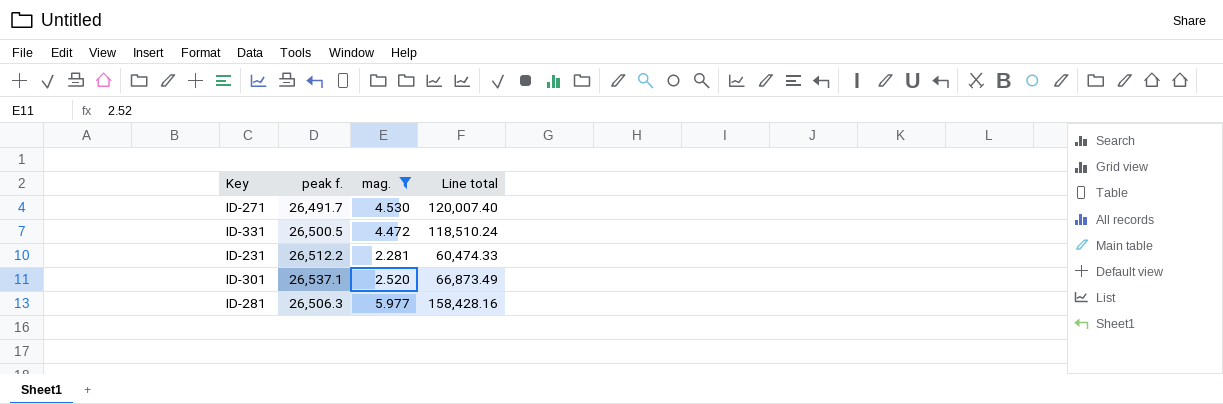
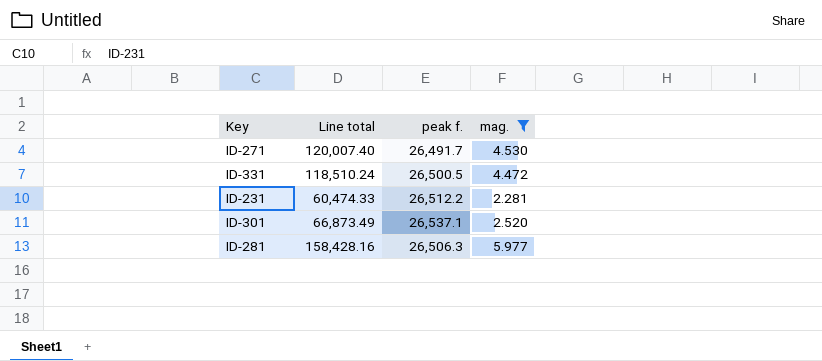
column Line total | position: 4 -> 2

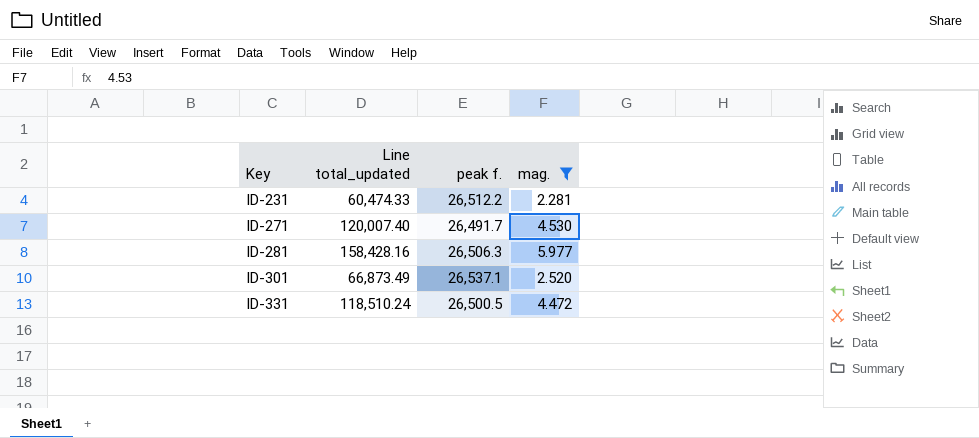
row order: none -> Key ascending
column name: Line total -> Line total_updated

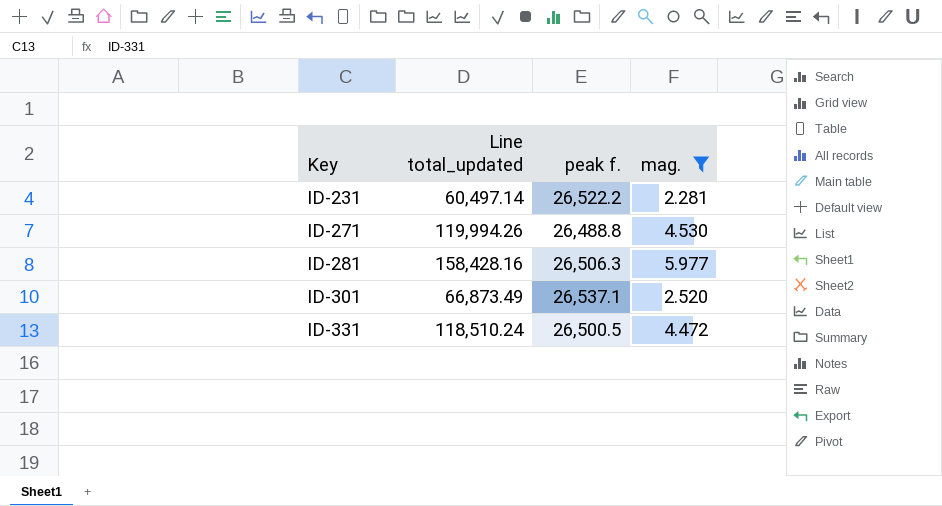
ID-231 | Line total_updated: 60,474.33 -> 60,497.14
ID-231 | peak f.: 26,512.2 -> 26,522.2
ID-271 | Line total_updated: 120,007.40 -> 119,994.26
ID-271 | peak f.: 26,491.7 -> 26,488.8

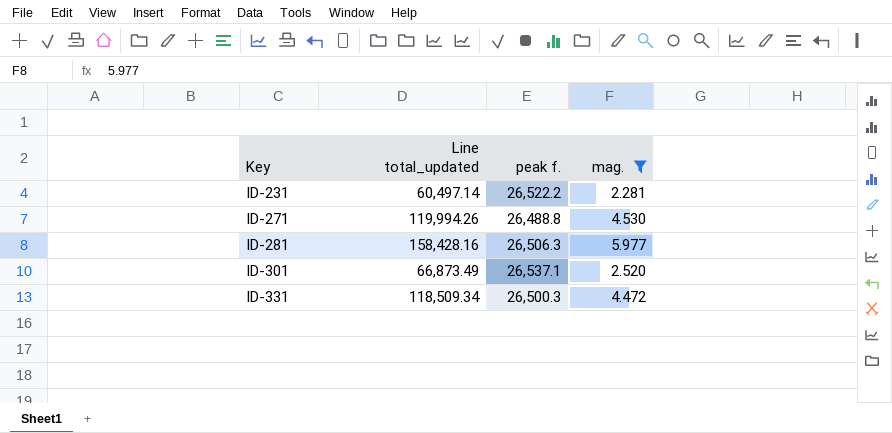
ID-331 | Line total_updated: 118,510.24 -> 118,509.34
ID-331 | peak f.: 26,500.5 -> 26,500.3

